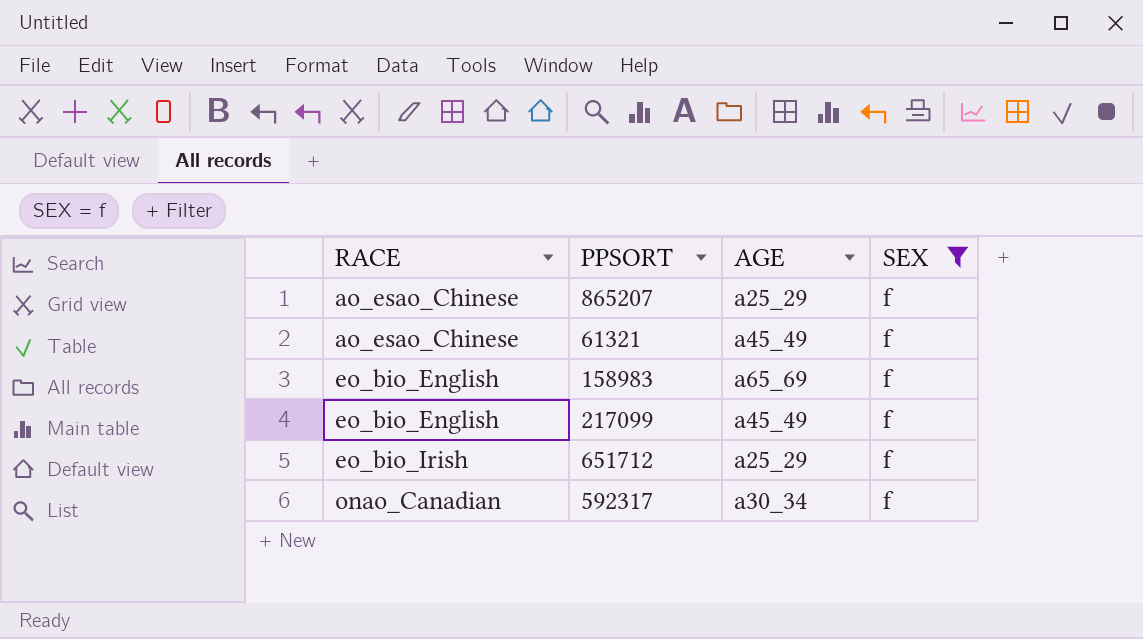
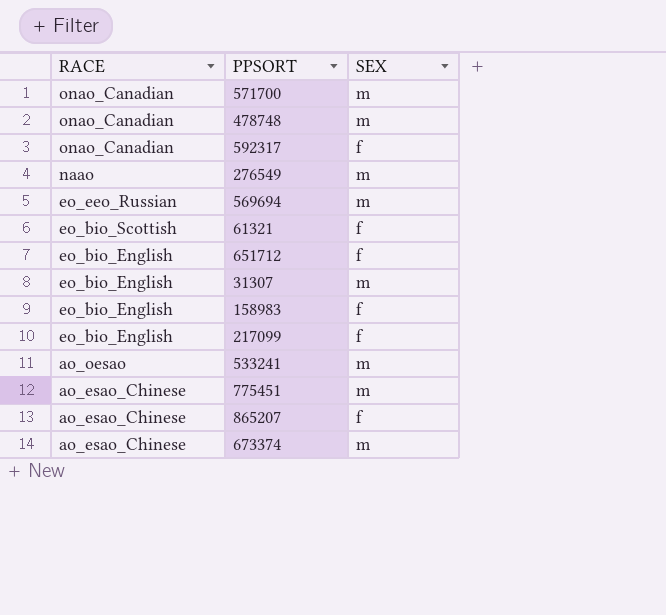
filter: SEX = f -> none
row order: RACE ascending -> RACE descending
column AGE | position: 3 -> none
61321 | RACE: ao_esao_Chinese -> eo_bio_Scottish
651712 | RACE: eo_bio_Irish -> eo_bio_English

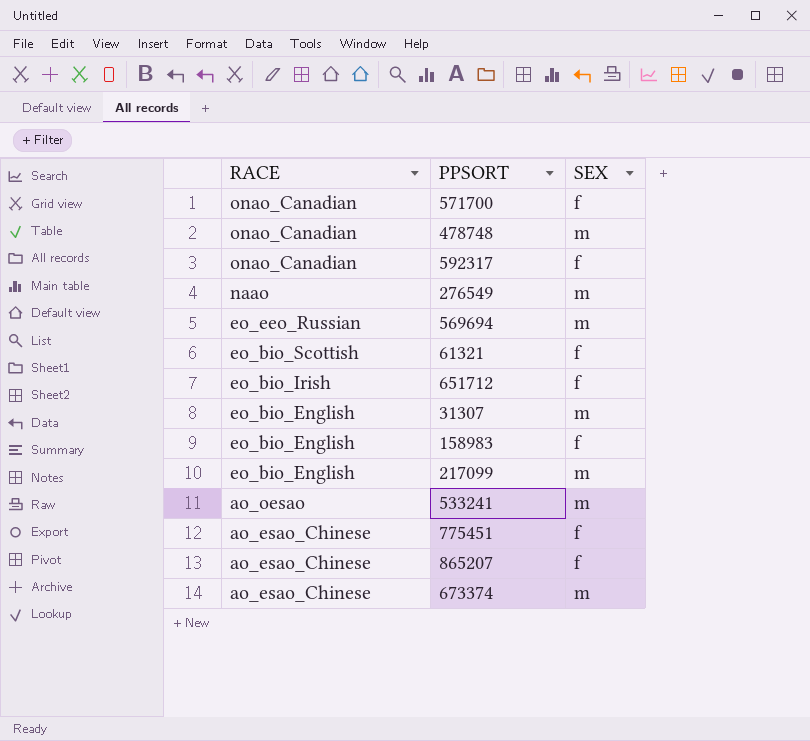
571700 | SEX: m -> f
651712 | RACE: eo_bio_English -> eo_bio_Irish
217099 | SEX: f -> m
775451 | SEX: m -> f

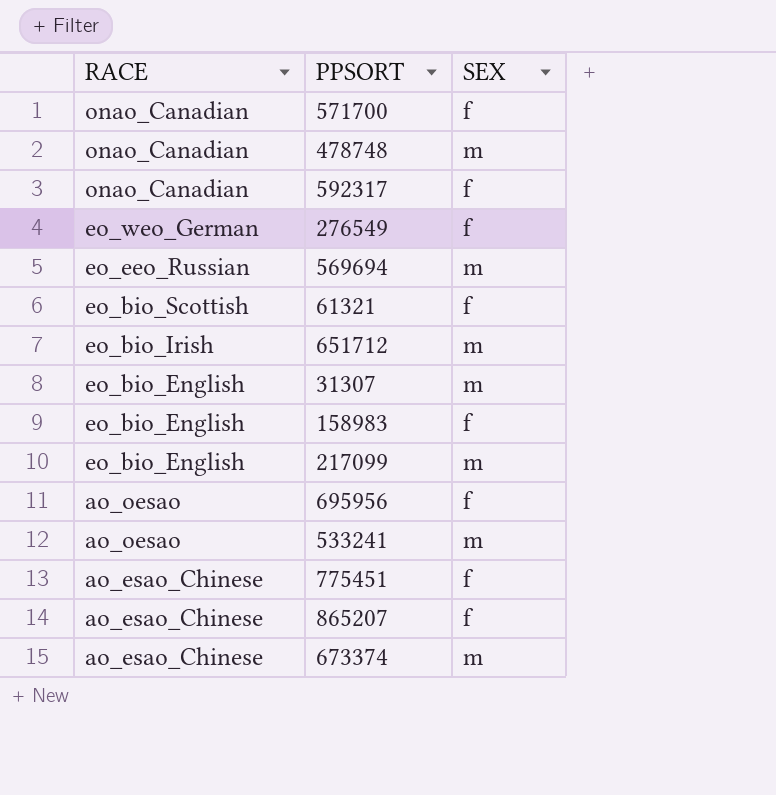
276549 | RACE: naao -> eo_weo_German
276549 | SEX: m -> f
651712 | SEX: f -> m
row 695956: none -> ao_oesao | f

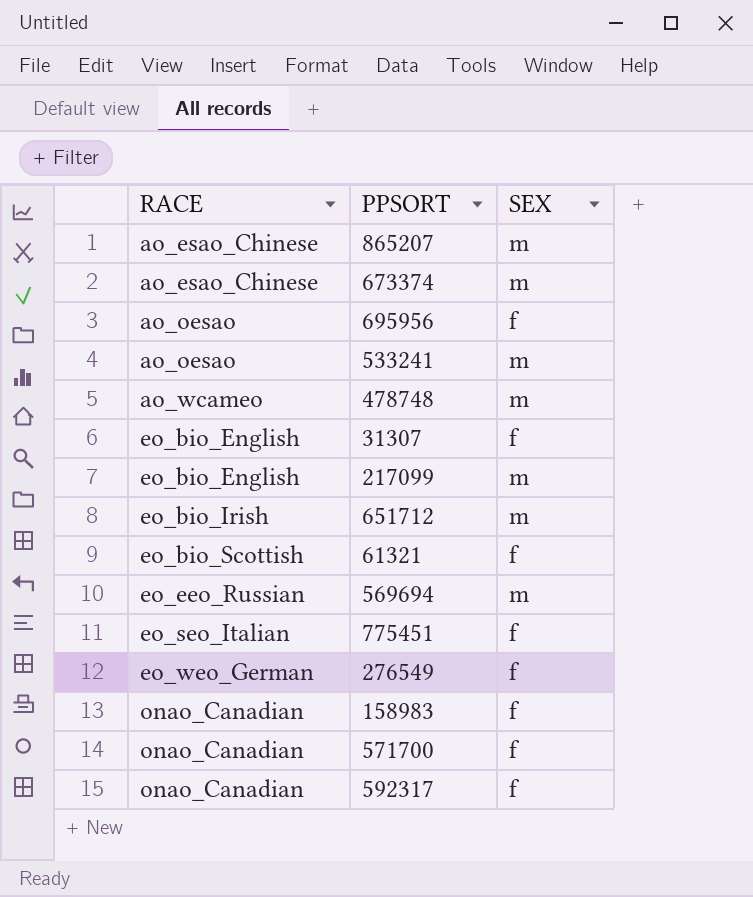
row order: RACE descending -> RACE ascending
865207 | SEX: f -> m
478748 | RACE: onao_Canadian -> ao_wcameo
31307 | SEX: m -> f
775451 | RACE: ao_esao_Chinese -> eo_seo_Italian
158983 | RACE: eo_bio_English -> onao_Canadian

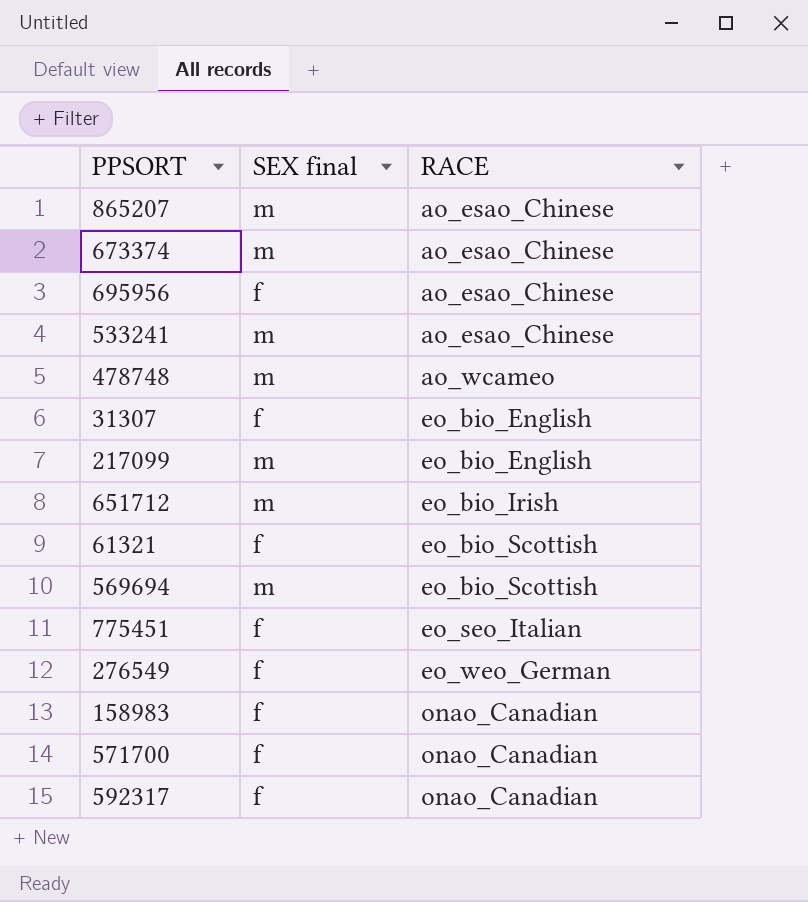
column name: SEX -> SEX final
column RACE | position: 1 -> 3
695956 | RACE: ao_oesao -> ao_esao_Chinese
533241 | RACE: ao_oesao -> ao_esao_Chinese
569694 | RACE: eo_eeo_Russian -> eo_bio_Scottish

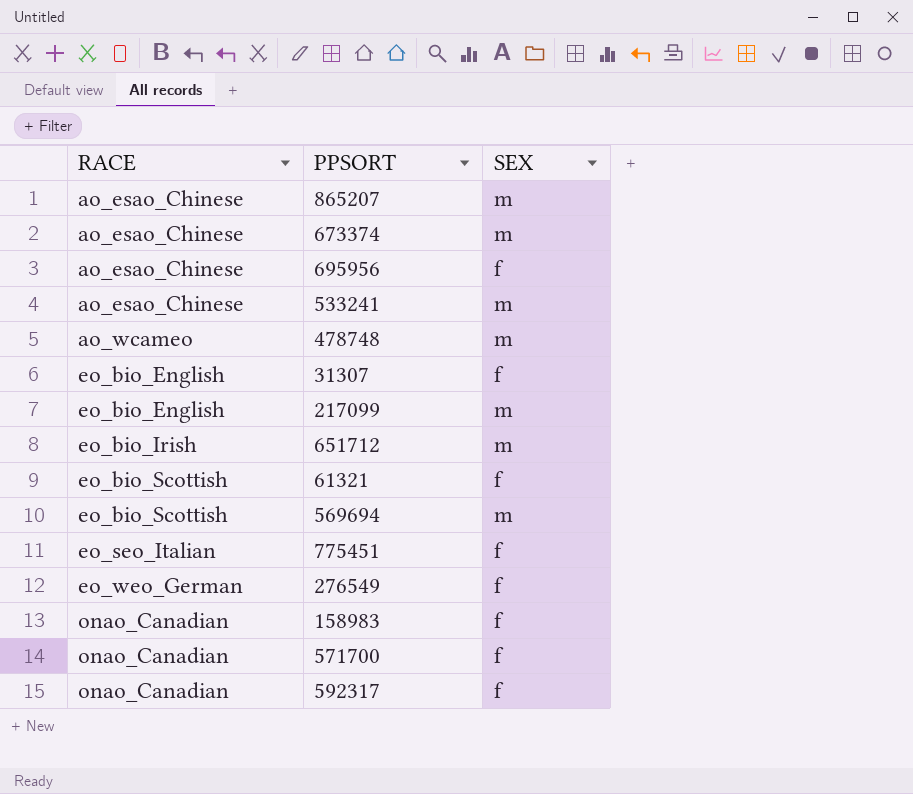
column RACE | position: 3 -> 1
column name: SEX final -> SEX

